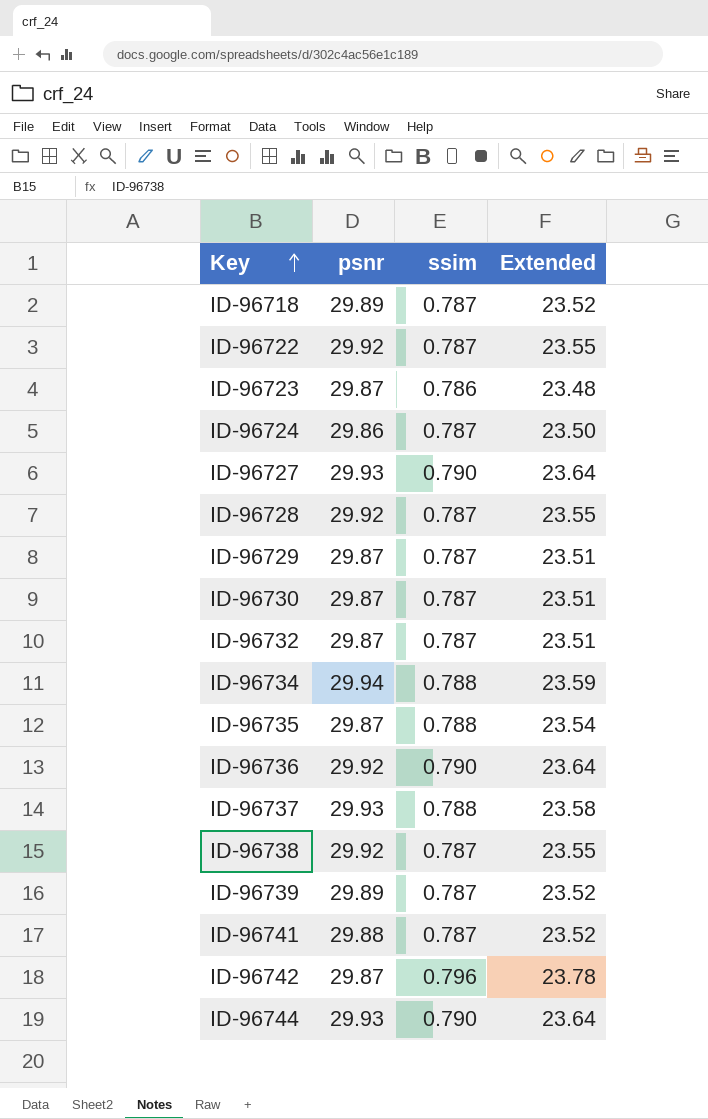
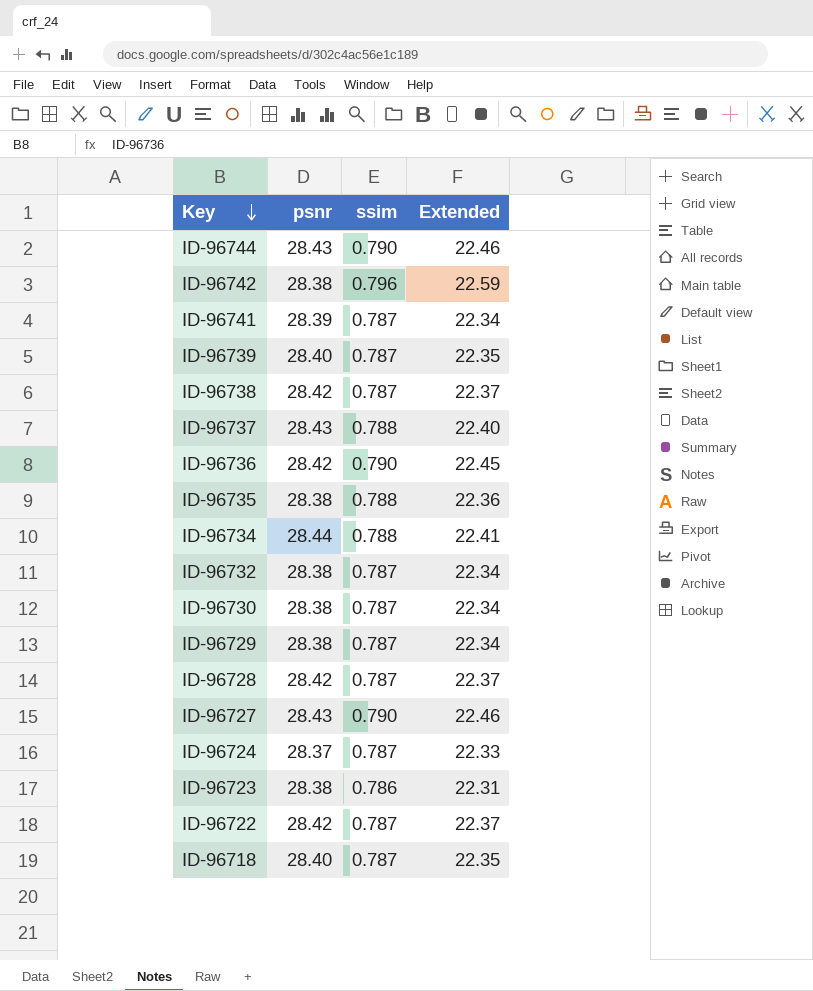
row order: Key ascending -> Key descending
ID-96744 | psnr: 29.93 -> 28.43
ID-96744 | Extended: 23.64 -> 22.46
ID-96742 | psnr: 29.87 -> 28.38
ID-96742 | Extended: 23.78 -> 22.59
ID-96741 | psnr: 29.88 -> 28.39
ID-96741 | Extended: 23.52 -> 22.34
ID-96739 | psnr: 29.89 -> 28.40
ID-96739 | Extended: 23.52 -> 22.35
ID-96738 | psnr: 29.92 -> 28.42
ID-96738 | Extended: 23.55 -> 22.37
ID-96737 | psnr: 29.93 -> 28.43
ID-96737 | Extended: 23.58 -> 22.40
ID-96736 | psnr: 29.92 -> 28.42
ID-96736 | Extended: 23.64 -> 22.45
ID-96735 | psnr: 29.87 -> 28.38
ID-96735 | Extended: 23.54 -> 22.36
ID-96734 | psnr: 29.94 -> 28.44
ID-96734 | Extended: 23.59 -> 22.41
ID-96732 | psnr: 29.87 -> 28.38
ID-96732 | Extended: 23.51 -> 22.34
ID-96730 | psnr: 29.87 -> 28.38
ID-96730 | Extended: 23.51 -> 22.34
ID-96729 | psnr: 29.87 -> 28.38
ID-96729 | Extended: 23.51 -> 22.34
ID-96728 | psnr: 29.92 -> 28.42
ID-96728 | Extended: 23.55 -> 22.37
ID-96727 | psnr: 29.93 -> 28.43
ID-96727 | Extended: 23.64 -> 22.46
ID-96724 | psnr: 29.86 -> 28.37
ID-96724 | Extended: 23.50 -> 22.33
ID-96723 | psnr: 29.87 -> 28.38
ID-96723 | Extended: 23.48 -> 22.31
ID-96722 | psnr: 29.92 -> 28.42
ID-96722 | Extended: 23.55 -> 22.37
ID-96718 | psnr: 29.89 -> 28.40
ID-96718 | Extended: 23.52 -> 22.35

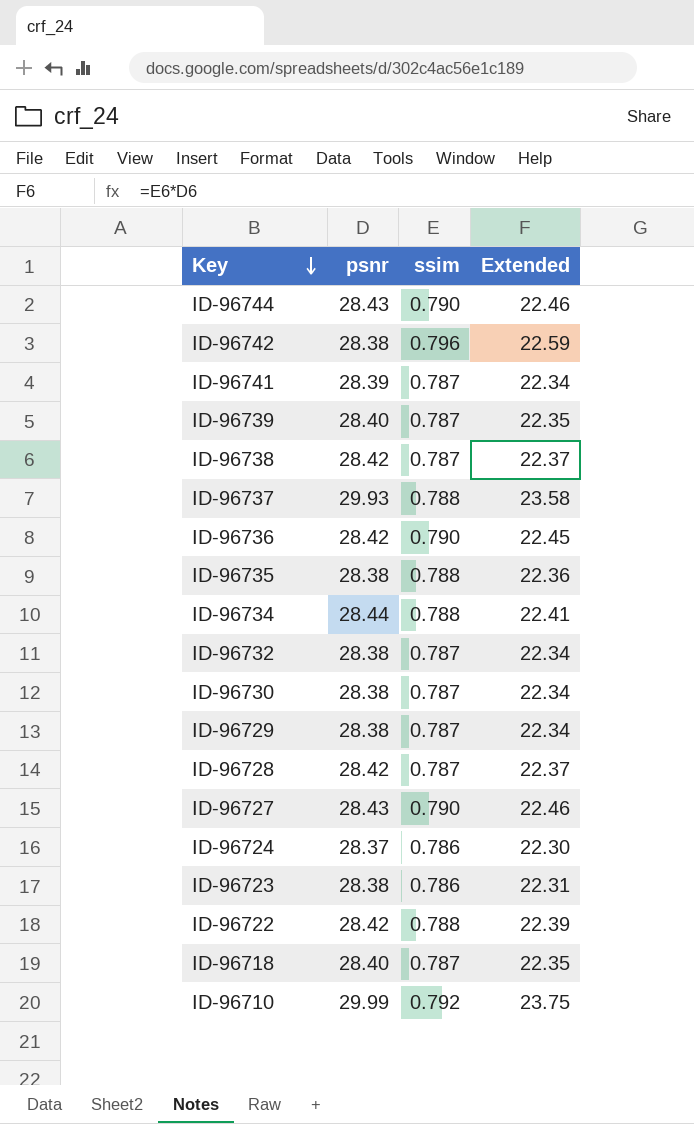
ID-96737 | psnr: 28.43 -> 29.93
ID-96737 | Extended: 22.40 -> 23.58
ID-96724 | ssim: 0.787 -> 0.786
ID-96724 | Extended: 22.33 -> 22.30
ID-96722 | ssim: 0.787 -> 0.788
ID-96722 | Extended: 22.37 -> 22.39
row ID-96710: none -> 29.99 | 0.792 | 23.75

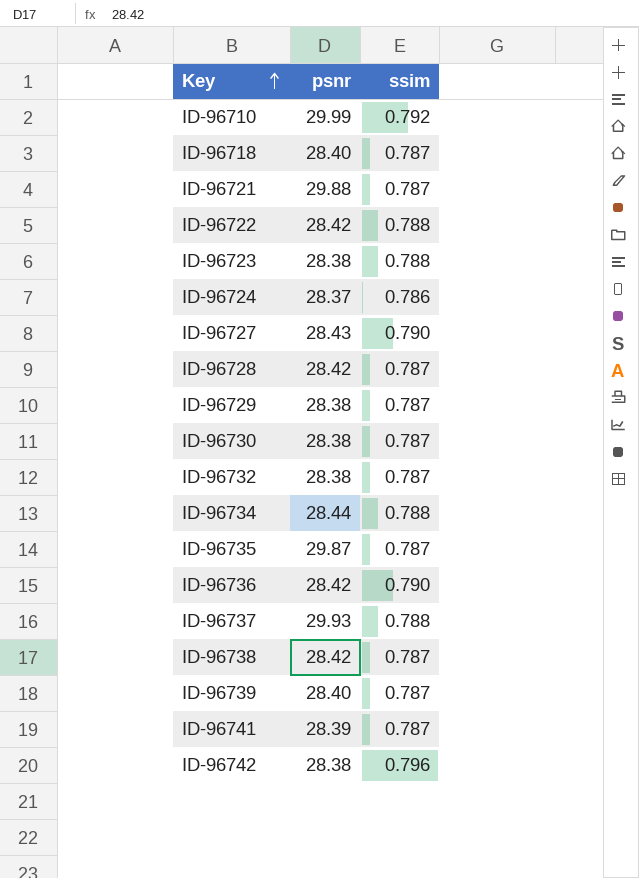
row order: Key descending -> Key ascending
column Extended | formula: [psnr] * [ssim] -> none
row ID-96744: 28.43 | 0.790 | 22.46 -> none
row ID-96721: none -> 29.88 | 0.787
ID-96723 | ssim: 0.786 -> 0.788
ID-96735 | psnr: 28.38 -> 29.87
ID-96735 | ssim: 0.788 -> 0.787

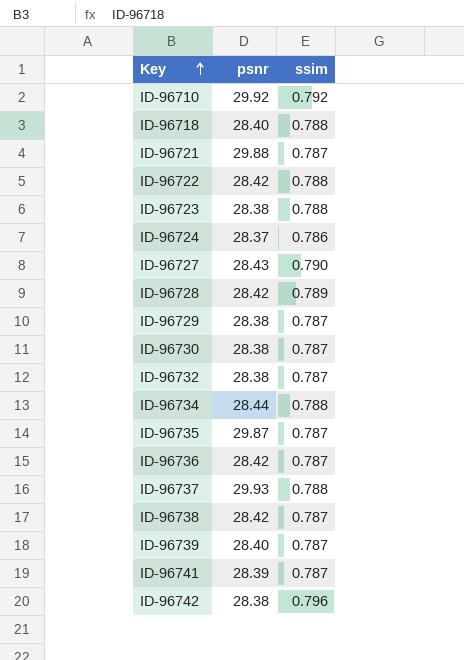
ID-96710 | psnr: 29.99 -> 29.92
ID-96718 | ssim: 0.787 -> 0.788
ID-96728 | ssim: 0.787 -> 0.789
ID-96736 | ssim: 0.790 -> 0.787

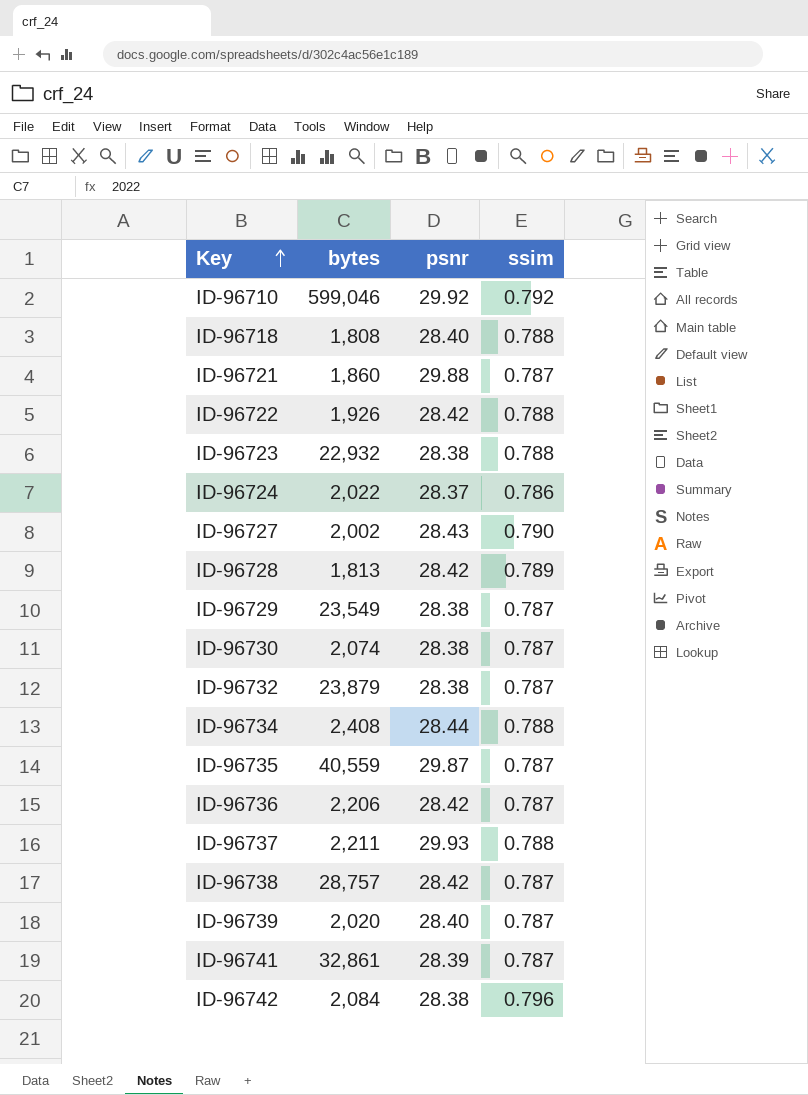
column bytes | position: none -> 2

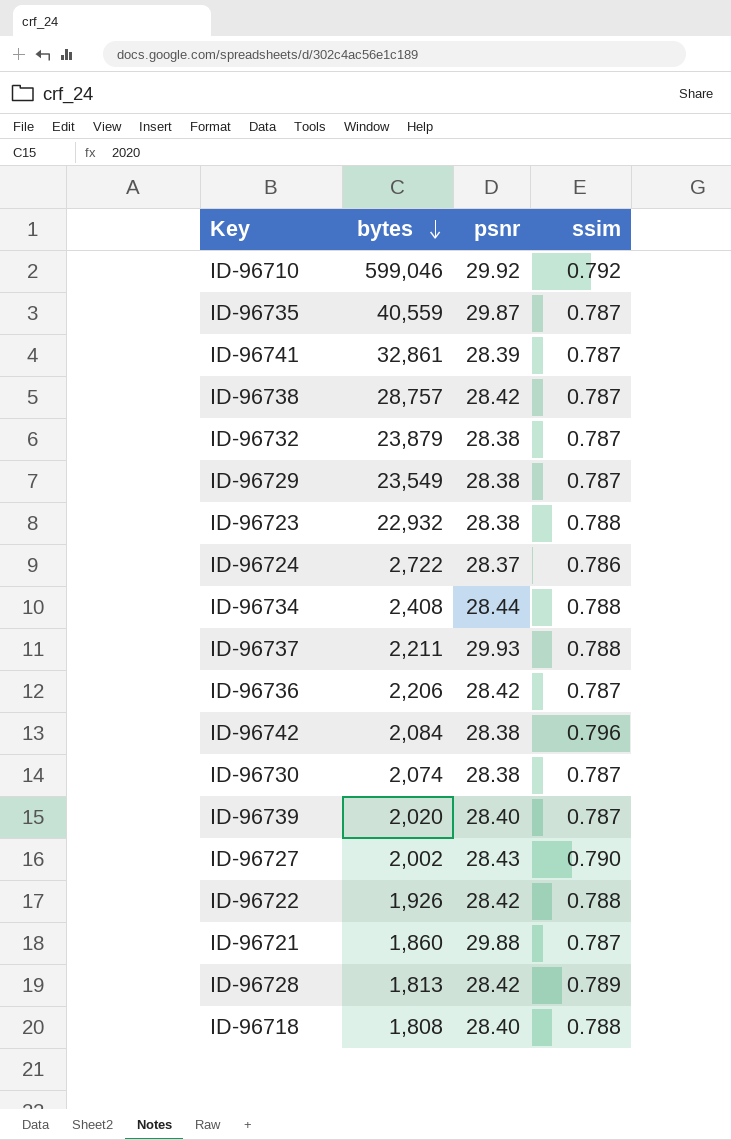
row order: Key ascending -> bytes descending
ID-96724 | bytes: 2,022 -> 2,722

